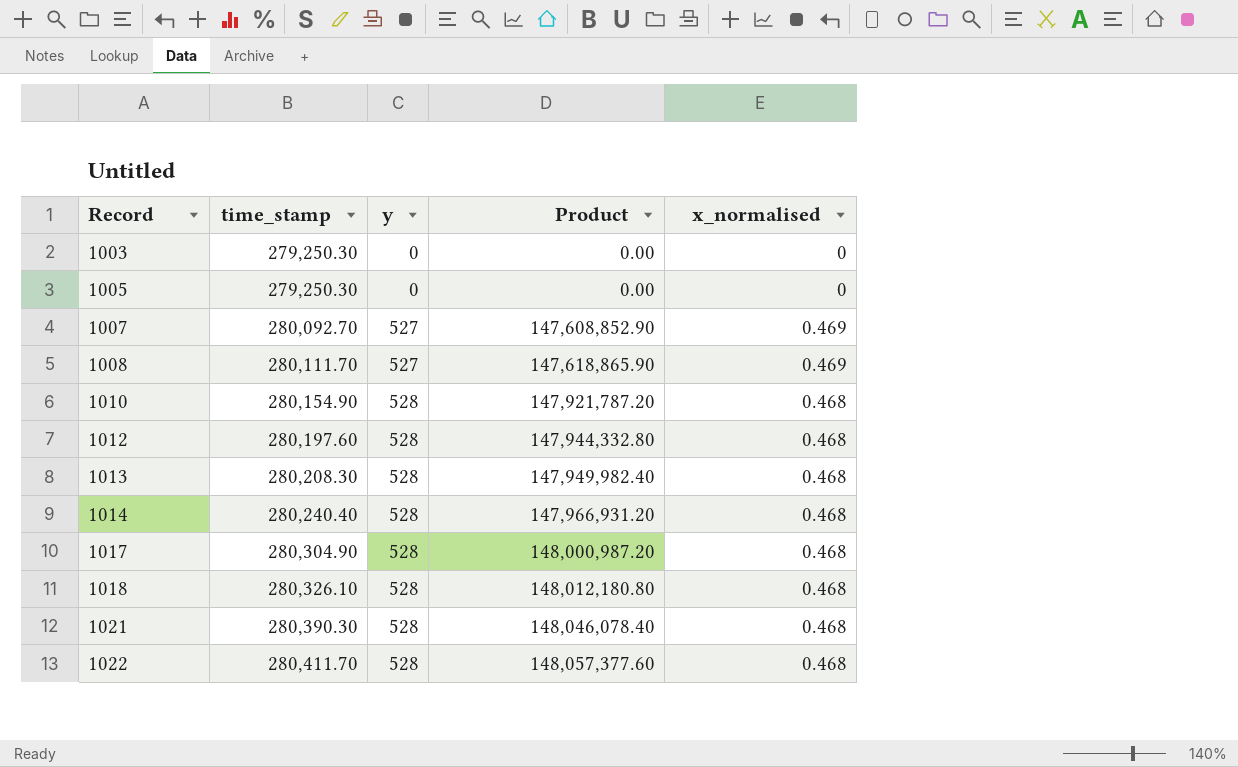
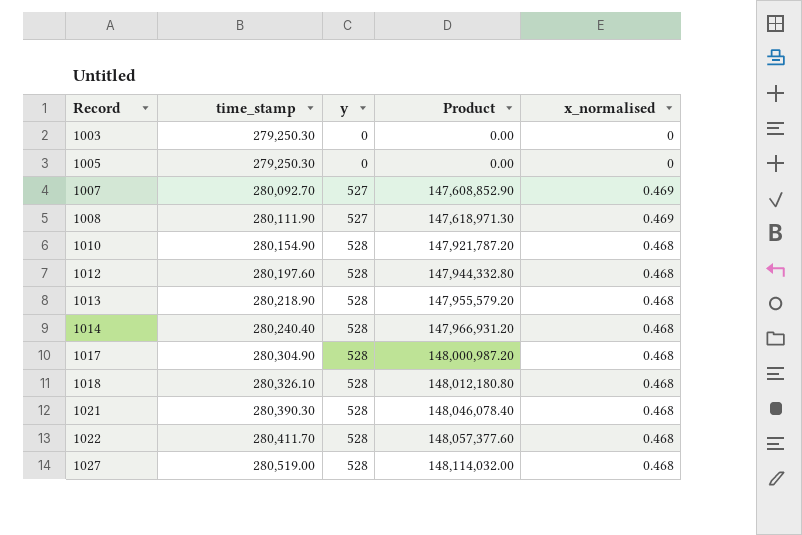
1008 | time_stamp: 280,111.70 -> 280,111.90
1008 | Product: 147,618,865.90 -> 147,618,971.30
1013 | time_stamp: 280,208.30 -> 280,218.90
1013 | Product: 147,949,982.40 -> 147,955,579.20
row 1027: none -> 280,519.00 | 528 | 148,114,032.00 | 0.468

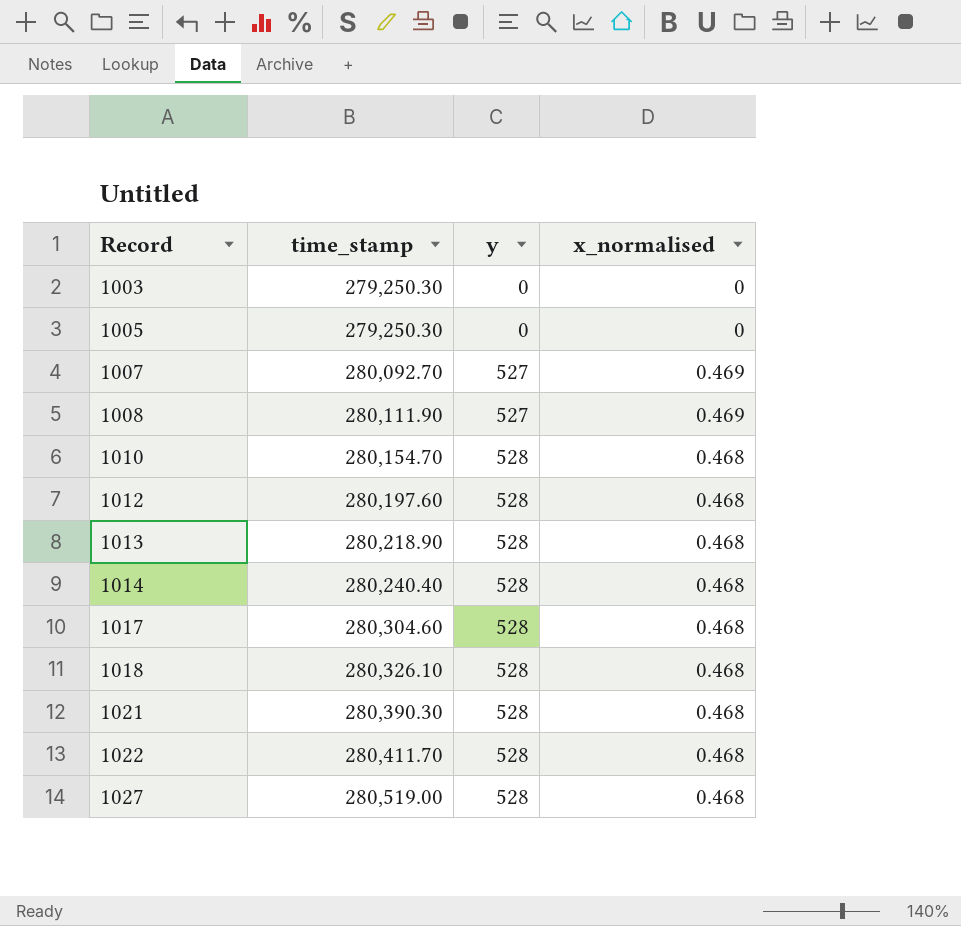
column Product | formula: [time_stamp] * [y] -> none
1010 | time_stamp: 280,154.90 -> 280,154.70
1017 | time_stamp: 280,304.90 -> 280,304.60

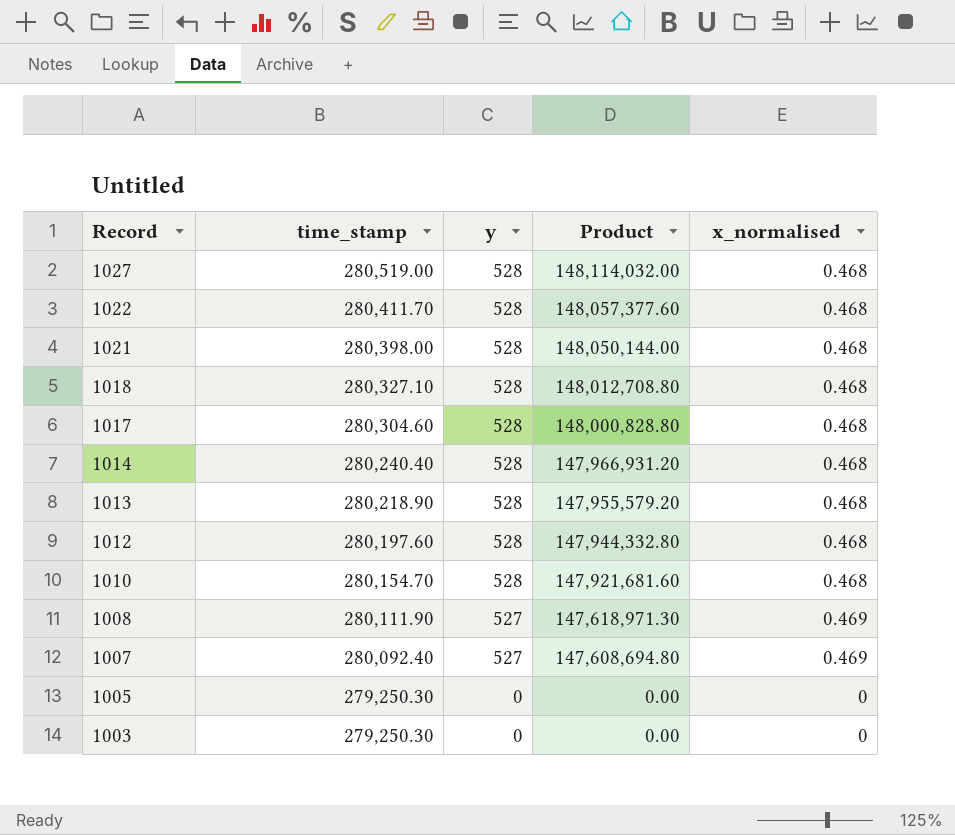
row order: Record ascending -> Record descending
column Product | formula: none -> [time_stamp] * [y]
1021 | time_stamp: 280,390.30 -> 280,398.00
1018 | time_stamp: 280,326.10 -> 280,327.10
1007 | time_stamp: 280,092.70 -> 280,092.40

